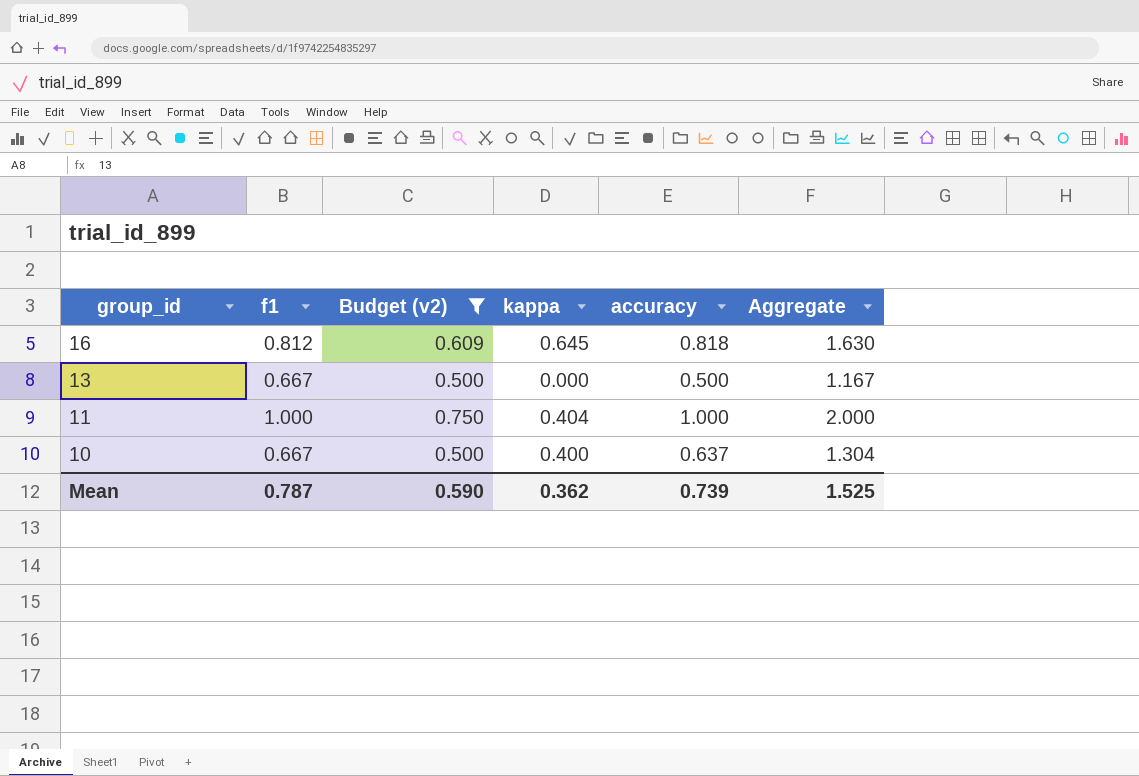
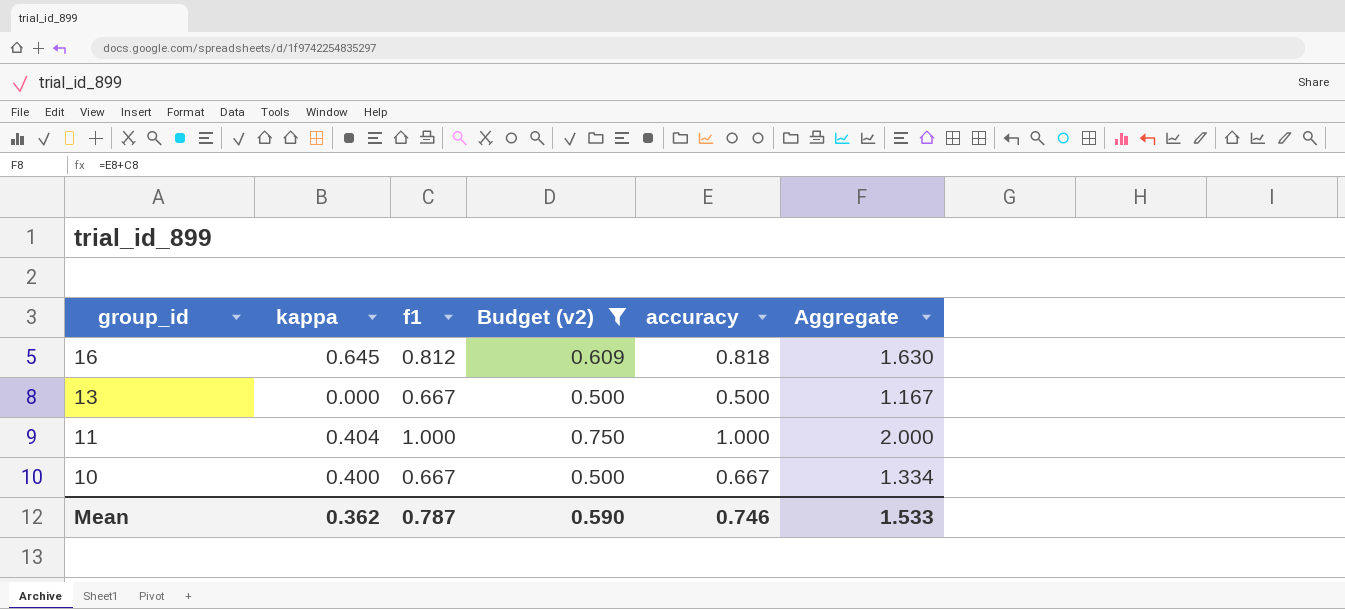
column kappa | position: 4 -> 2
10 | accuracy: 0.637 -> 0.667
10 | Aggregate: 1.304 -> 1.334
Mean | accuracy: 0.739 -> 0.746
Mean | Aggregate: 1.525 -> 1.533

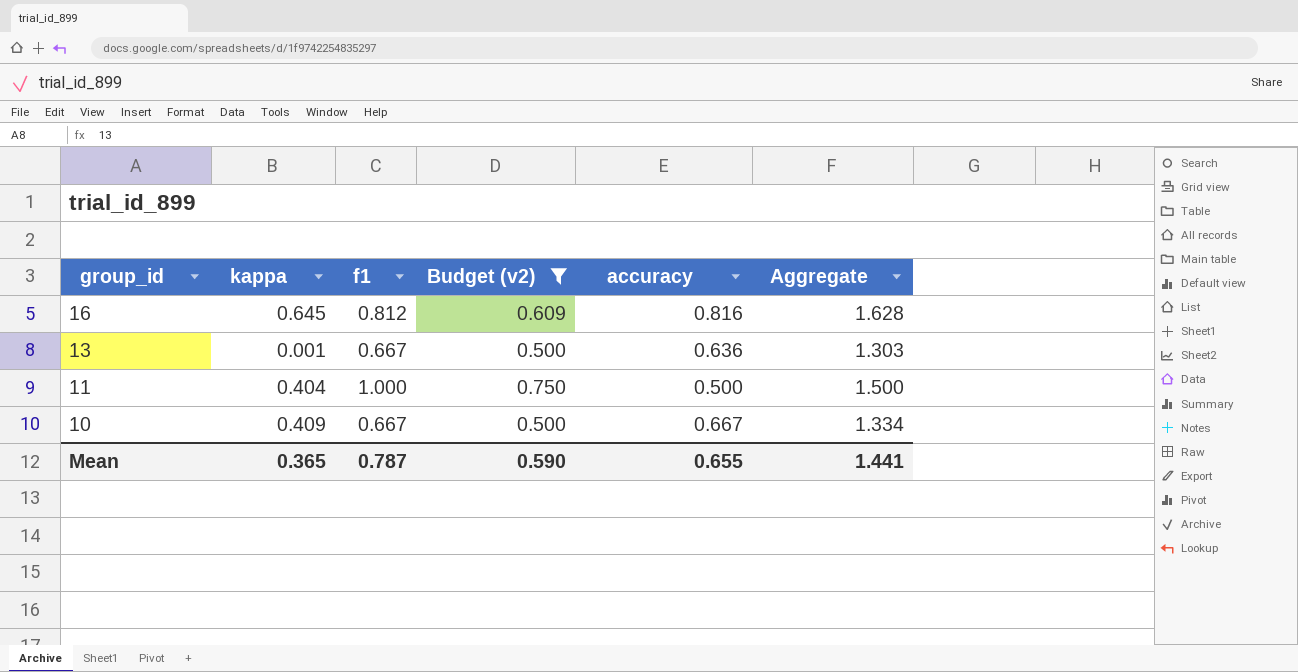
16 | accuracy: 0.818 -> 0.816
16 | Aggregate: 1.630 -> 1.628
13 | kappa: 0.000 -> 0.001
13 | accuracy: 0.500 -> 0.636
13 | Aggregate: 1.167 -> 1.303
11 | accuracy: 1.000 -> 0.500
11 | Aggregate: 2.000 -> 1.500
10 | kappa: 0.400 -> 0.409
Mean | kappa: 0.362 -> 0.365
Mean | accuracy: 0.746 -> 0.655
Mean | Aggregate: 1.533 -> 1.441

